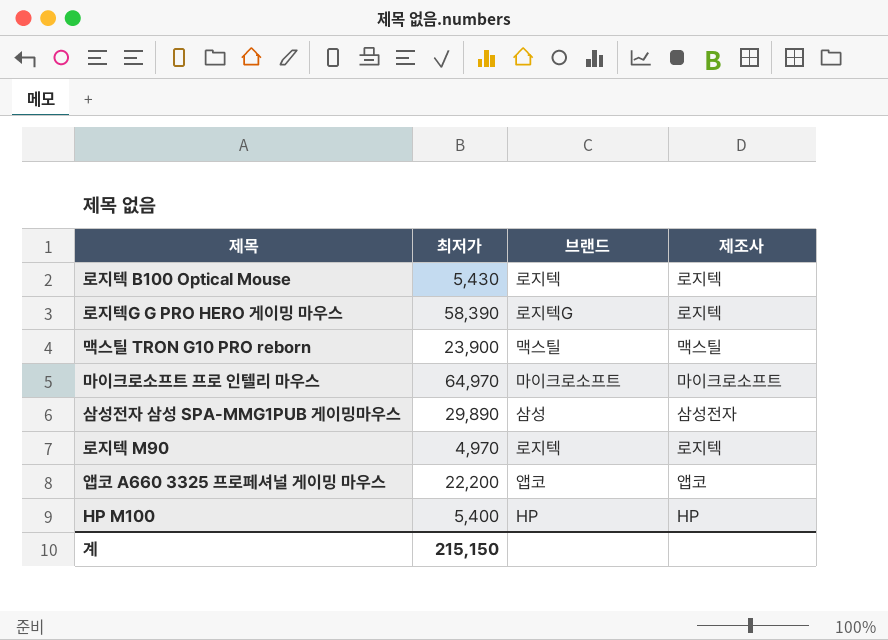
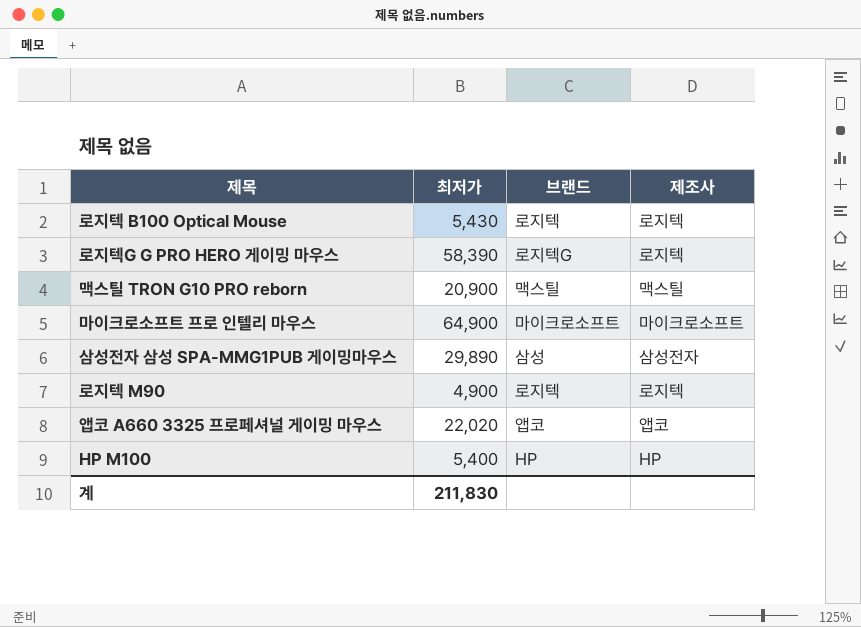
맥스틸 TRON G10 PRO reborn | 최저가: 23,900 -> 20,900
마이크로소프트 프로 인텔리 마우스 | 최저가: 64,970 -> 64,900
로지텍 M90 | 최저가: 4,970 -> 4,900
앱코 A660 3325 프로페셔널 게이밍 마우스 | 최저가: 22,200 -> 22,020
계 | 최저가: 215,150 -> 211,830

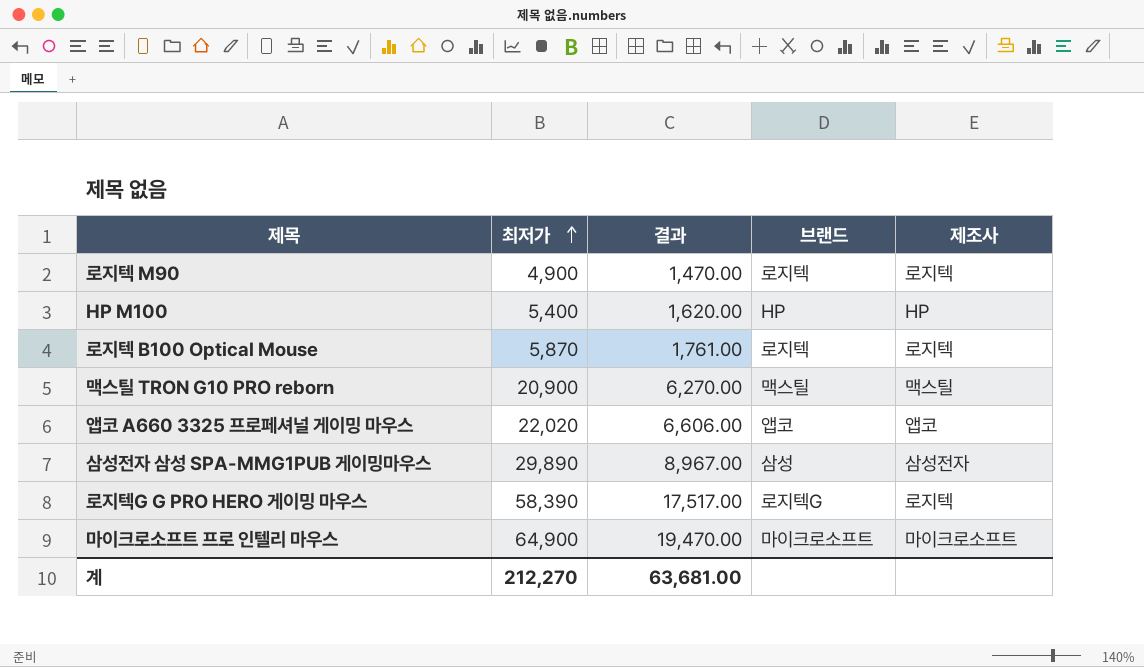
row order: none -> 최저가 ascending
column 결과 | formula: none -> [최저가] * 0.3
로지텍 B100 Optical Mouse | 최저가: 5,430 -> 5,870
계 | 최저가: 211,830 -> 212,270

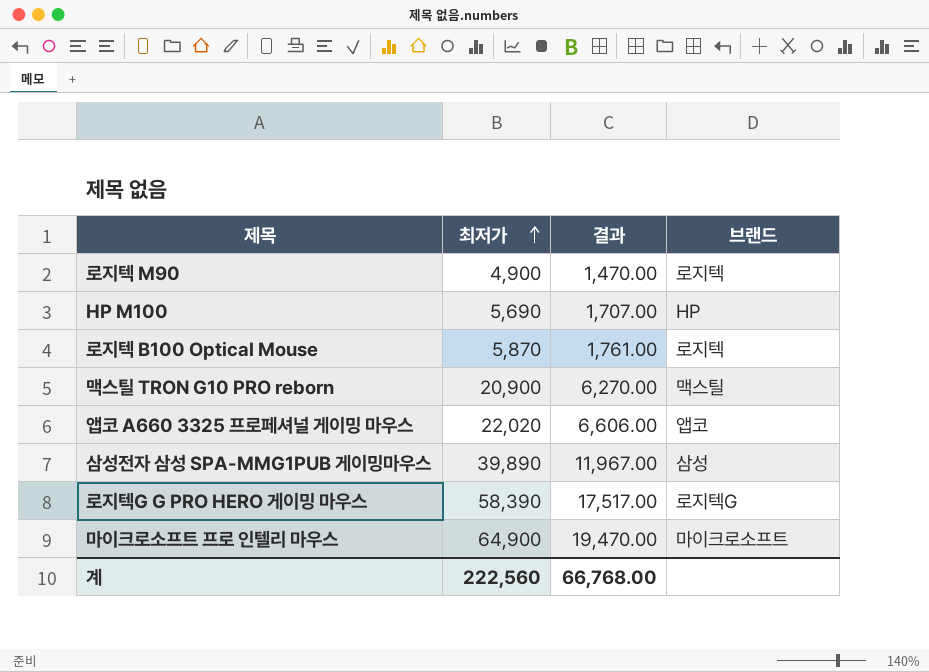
column 제조사 | position: 5 -> none
HP M100 | 최저가: 5,400 -> 5,690
HP M100 | 결과: 1,620.00 -> 1,707.00
삼성전자 삼성 SPA-MMG1PUB 게이밍마우스 | 최저가: 29,890 -> 39,890
삼성전자 삼성 SPA-MMG1PUB 게이밍마우스 | 결과: 8,967.00 -> 11,967.00
계 | 최저가: 212,270 -> 222,560
계 | 결과: 63,681.00 -> 66,768.00

